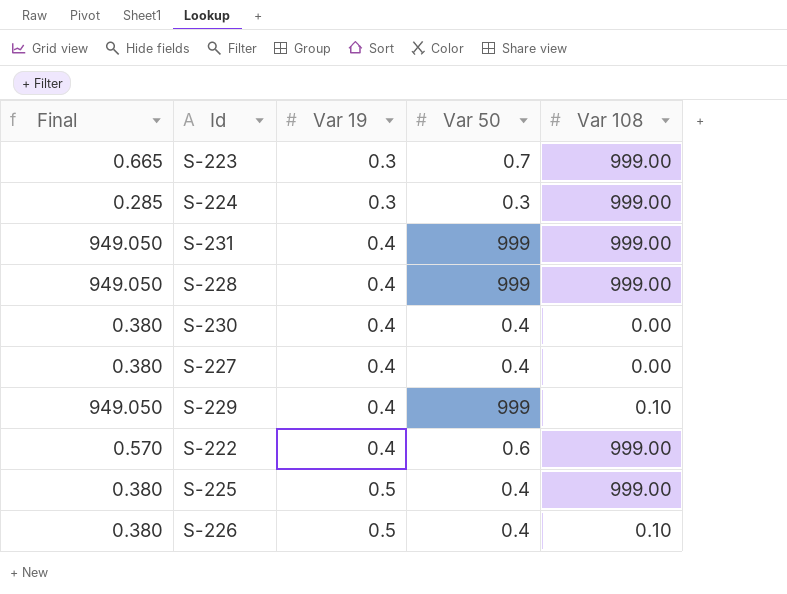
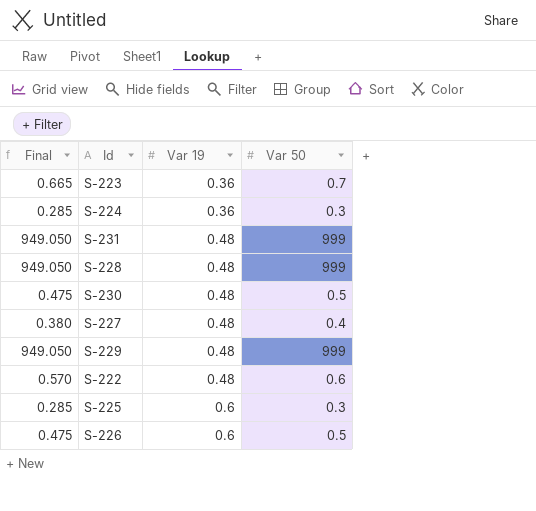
column Var 108 | position: 5 -> none
S-223 | Var 19: 0.3 -> 0.36
S-224 | Var 19: 0.3 -> 0.36
S-231 | Var 19: 0.4 -> 0.48
S-228 | Var 19: 0.4 -> 0.48
S-230 | Final: 0.380 -> 0.475
S-230 | Var 19: 0.4 -> 0.48
S-230 | Var 50: 0.4 -> 0.5
S-227 | Var 19: 0.4 -> 0.48
S-229 | Var 19: 0.4 -> 0.48
S-222 | Var 19: 0.4 -> 0.48
S-225 | Final: 0.380 -> 0.285
S-225 | Var 19: 0.5 -> 0.6
S-225 | Var 50: 0.4 -> 0.3
S-226 | Final: 0.380 -> 0.475
S-226 | Var 19: 0.5 -> 0.6
S-226 | Var 50: 0.4 -> 0.5

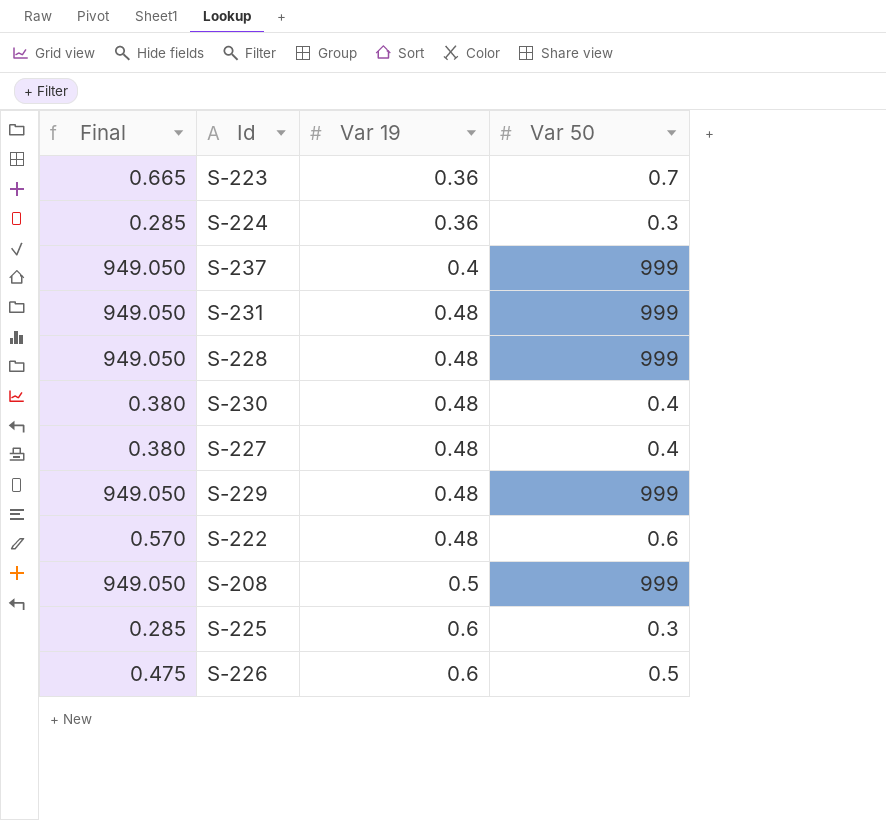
row S-237: none -> 949.050 | 0.4 | 999
S-230 | Final: 0.475 -> 0.380
S-230 | Var 50: 0.5 -> 0.4
row S-208: none -> 949.050 | 0.5 | 999

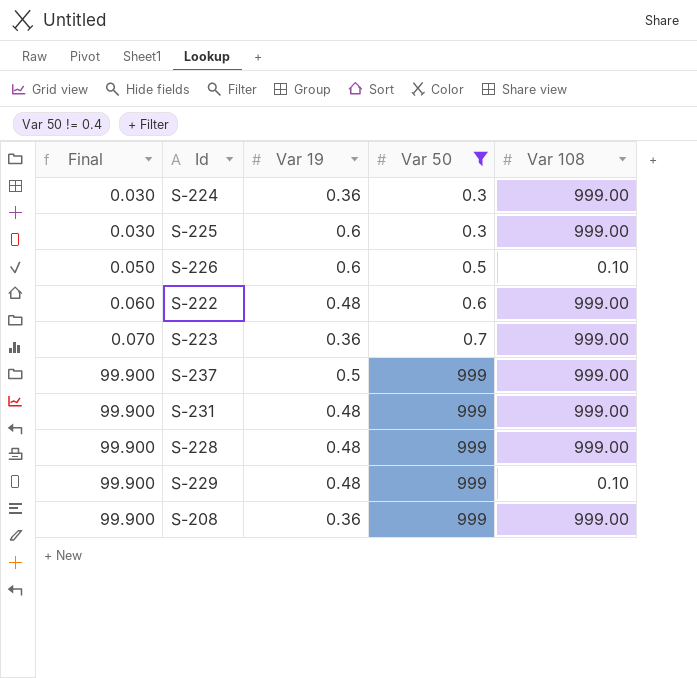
filter: none -> Var 50 != 0.4
row order: Var 19 ascending -> Final ascending
column Final | formula: [Var 50] * 0.95 -> [Var 50] * 0.1
column Var 108 | position: none -> 5
S-237 | Var 19: 0.4 -> 0.5
S-208 | Var 19: 0.5 -> 0.36

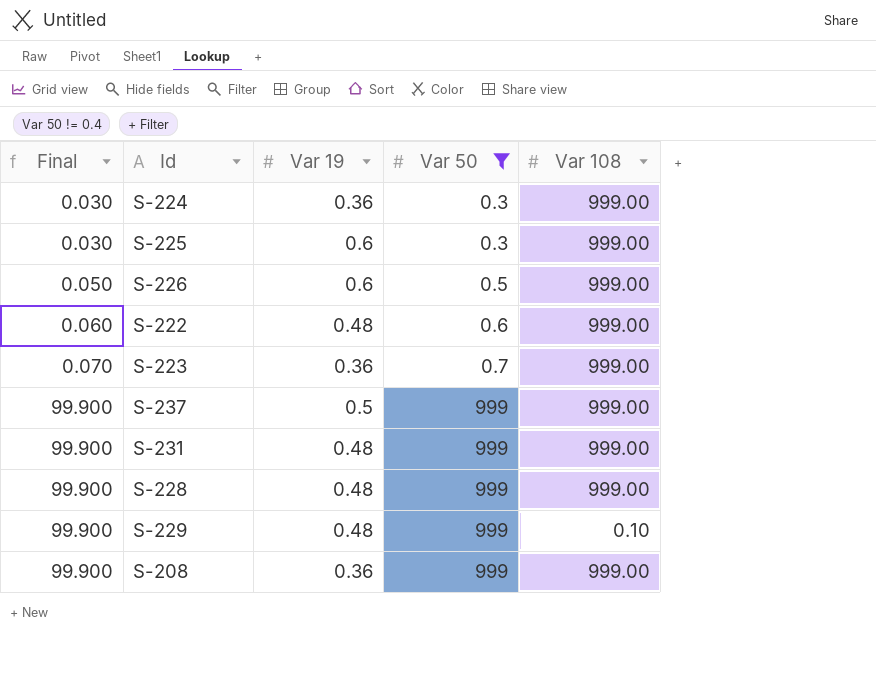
S-226 | Var 108: 0.10 -> 999.00

